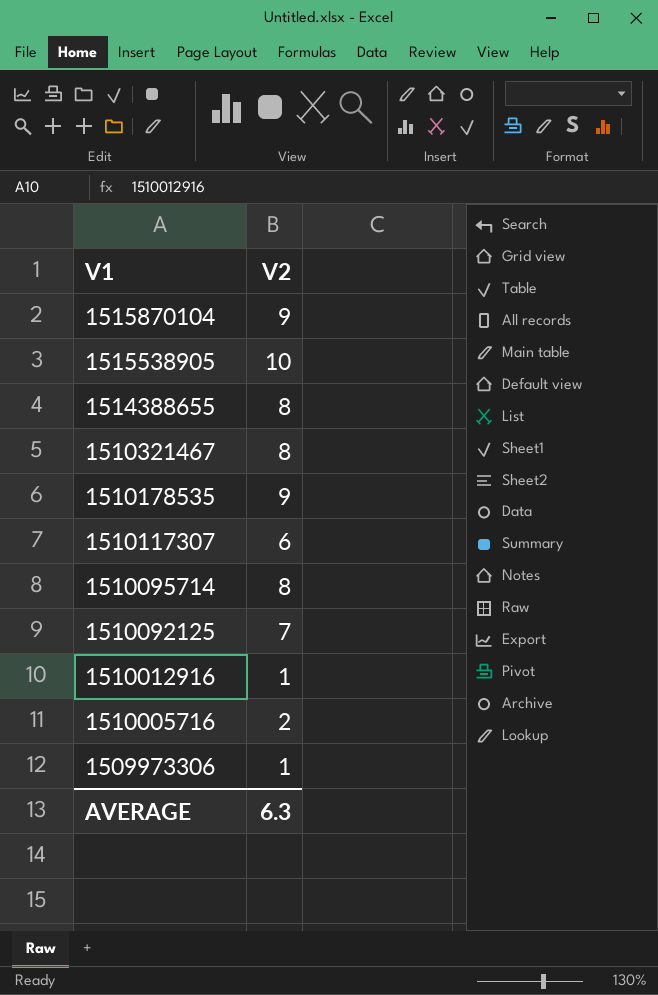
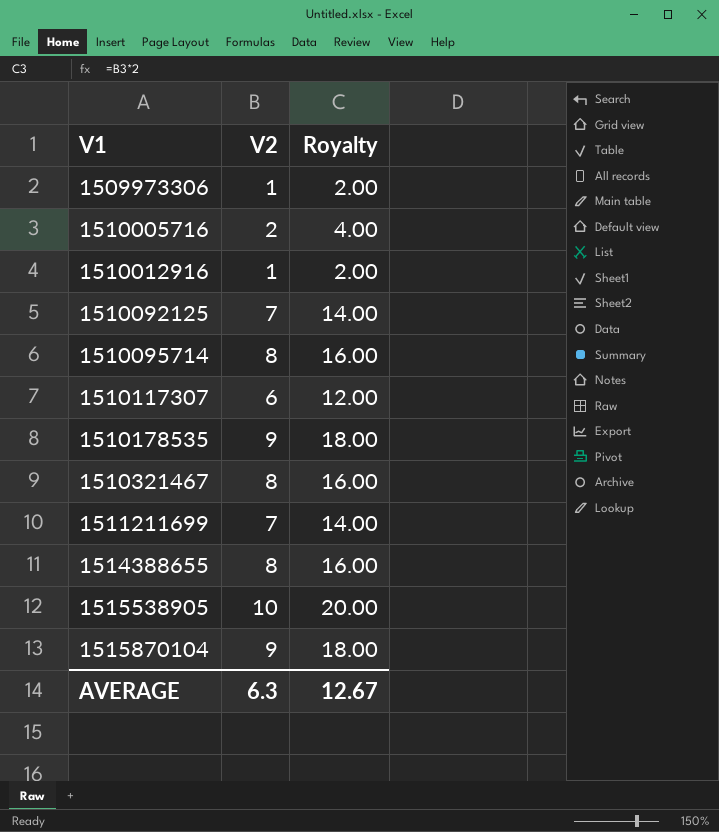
row order: V1 descending -> V1 ascending
column Royalty | formula: none -> [V2] * 2
row 1511211699: none -> 7 | 14.00

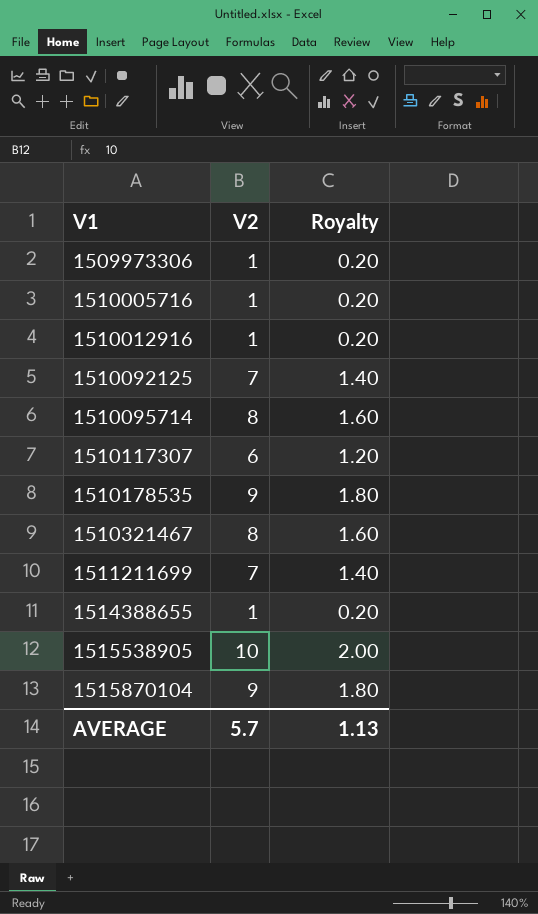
column Royalty | formula: [V2] * 2 -> [V2] * 0.2
1510005716 | V2: 2 -> 1
1514388655 | V2: 8 -> 1
AVERAGE | V2: 6.3 -> 5.7
AVERAGE | Royalty: 12.67 -> 1.13

